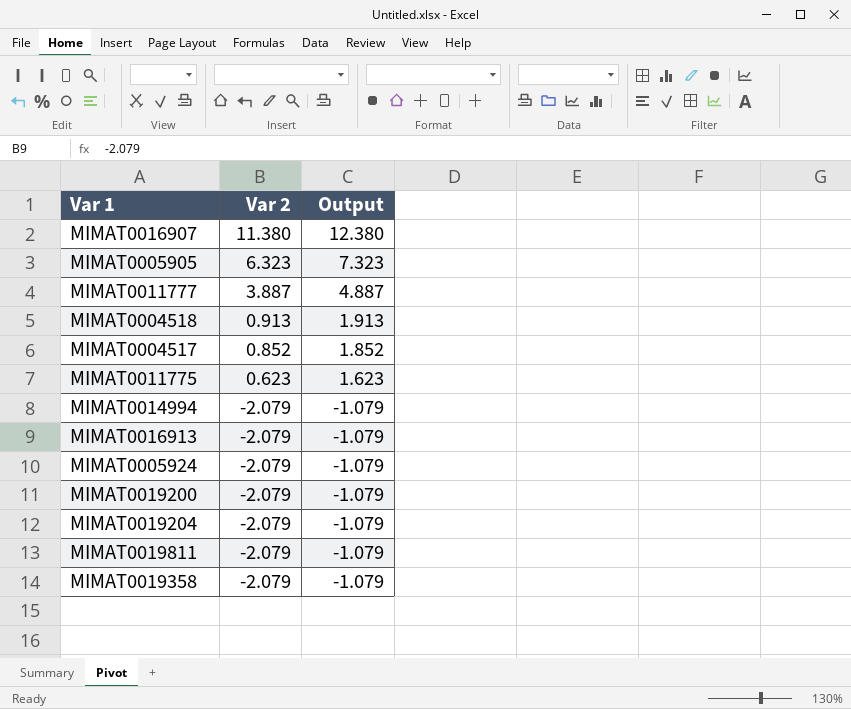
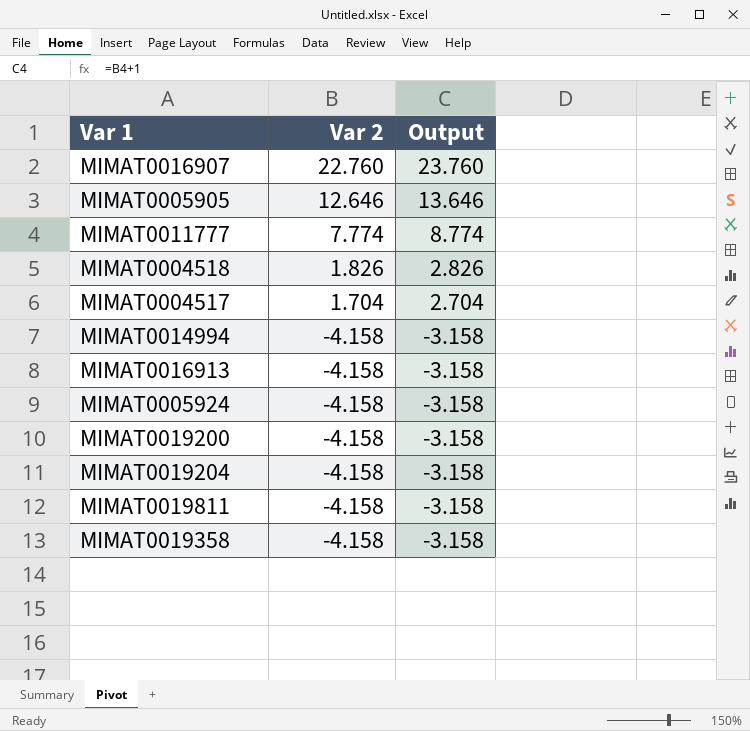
row MIMAT0011775: 0.623 | 1.623 -> none
MIMAT0016907 | Var 2: 11.380 -> 22.760
MIMAT0016907 | Output: 12.380 -> 23.760
MIMAT0005905 | Var 2: 6.323 -> 12.646
MIMAT0005905 | Output: 7.323 -> 13.646
MIMAT0011777 | Var 2: 3.887 -> 7.774
MIMAT0011777 | Output: 4.887 -> 8.774
MIMAT0004518 | Var 2: 0.913 -> 1.826
MIMAT0004518 | Output: 1.913 -> 2.826
MIMAT0004517 | Var 2: 0.852 -> 1.704
MIMAT0004517 | Output: 1.852 -> 2.704
MIMAT0014994 | Var 2: -2.079 -> -4.158
MIMAT0014994 | Output: -1.079 -> -3.158
MIMAT0016913 | Var 2: -2.079 -> -4.158
MIMAT0016913 | Output: -1.079 -> -3.158
MIMAT0005924 | Var 2: -2.079 -> -4.158
MIMAT0005924 | Output: -1.079 -> -3.158
MIMAT0019200 | Var 2: -2.079 -> -4.158
MIMAT0019200 | Output: -1.079 -> -3.158
MIMAT0019204 | Var 2: -2.079 -> -4.158
MIMAT0019204 | Output: -1.079 -> -3.158
MIMAT0019811 | Var 2: -2.079 -> -4.158
MIMAT0019811 | Output: -1.079 -> -3.158
MIMAT0019358 | Var 2: -2.079 -> -4.158
MIMAT0019358 | Output: -1.079 -> -3.158

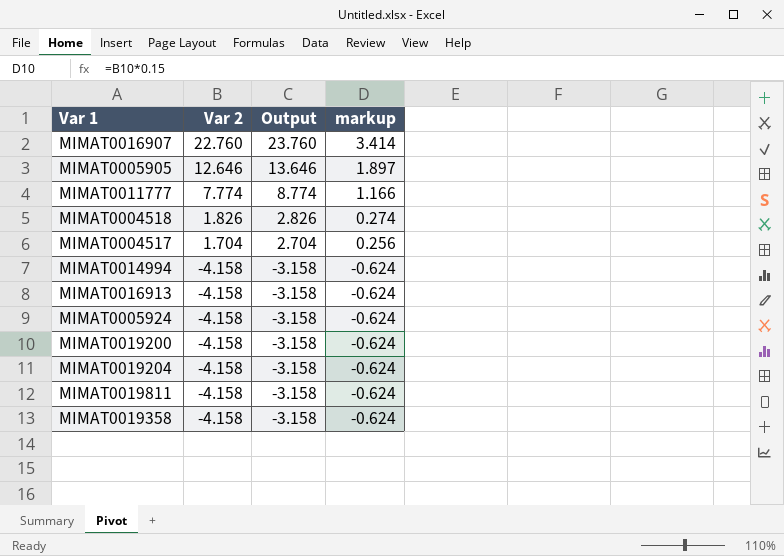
column markup | formula: none -> [Var 2] * 0.15

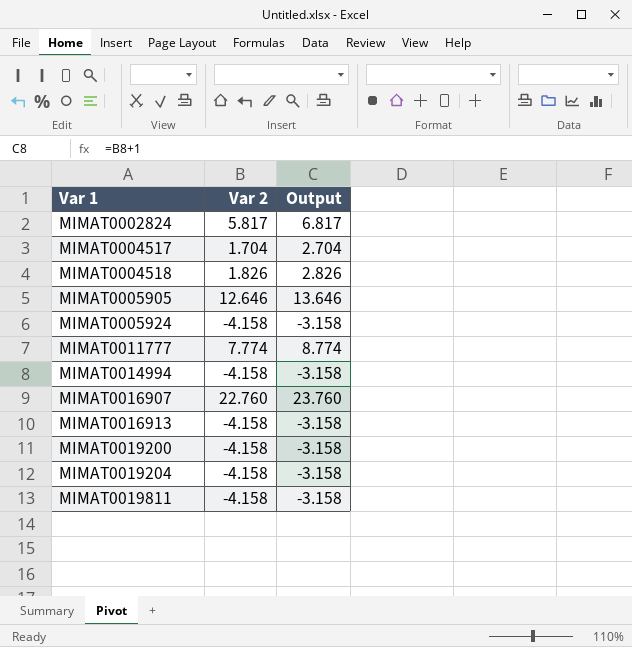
row order: Var 2 descending -> Var 1 ascending
column markup | formula: [Var 2] * 0.15 -> none
row MIMAT0019358: -4.158 | -3.158 | -0.624 -> none
row MIMAT0002824: none -> 5.817 | 6.817

